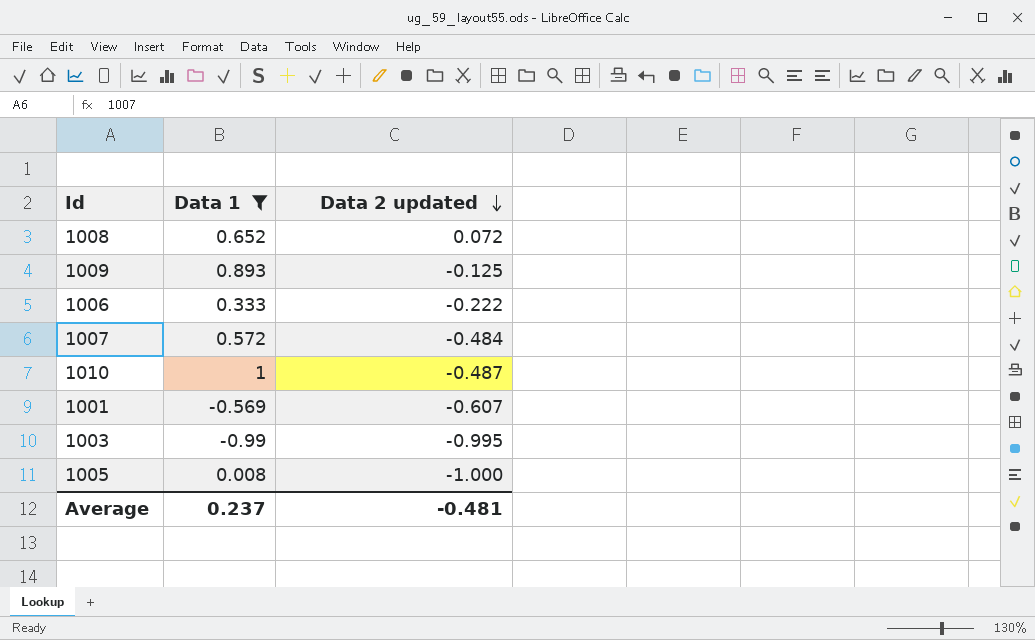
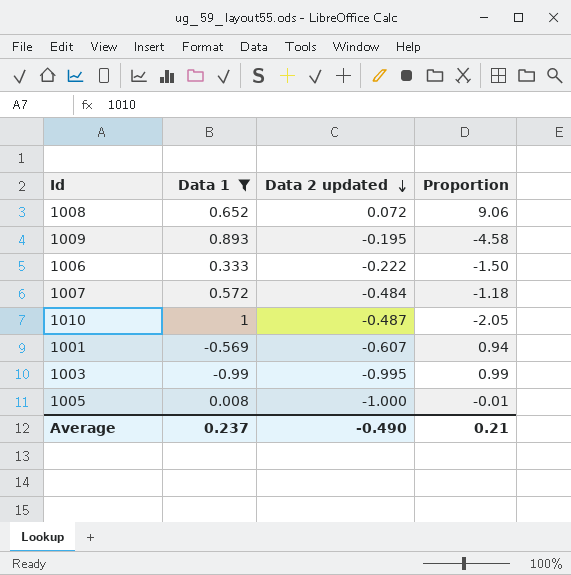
column Proportion | formula: none -> [Data 1] / [Data 2 updated]
1009 | Data 2 updated: -0.125 -> -0.195
Average | Data 2 updated: -0.481 -> -0.490

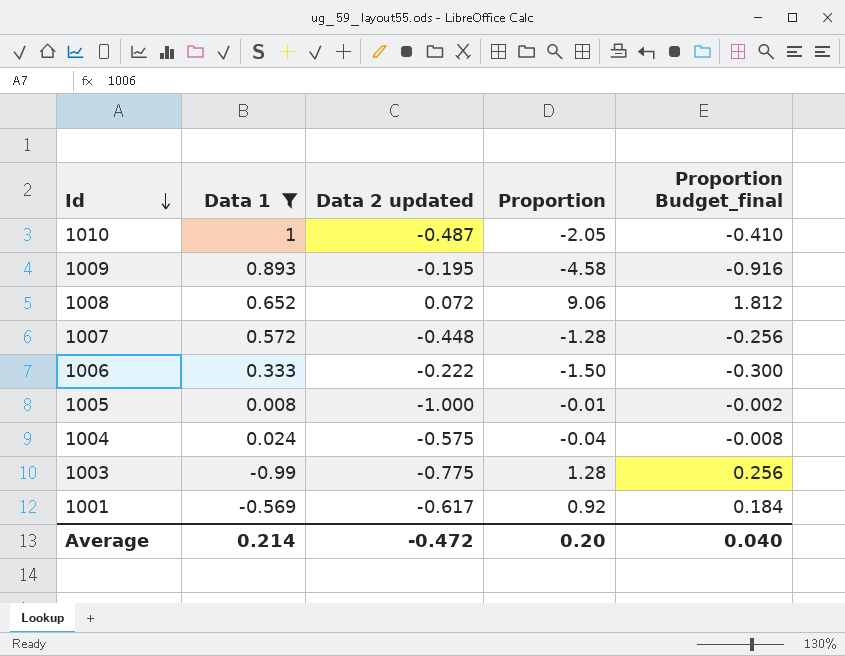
row order: Data 2 updated descending -> Id descending
column Proportion Budget_final | formula: none -> [Proportion] * 0.2
1007 | Data 2 updated: -0.484 -> -0.448
1007 | Proportion: -1.18 -> -1.28
row 1004: none -> 0.024 | -0.575 | -0.04 | -0.008
1003 | Data 2 updated: -0.995 -> -0.775
1003 | Proportion: 0.99 -> 1.28
1001 | Data 2 updated: -0.607 -> -0.617
1001 | Proportion: 0.94 -> 0.92
Average | Data 1: 0.237 -> 0.214
Average | Data 2 updated: -0.490 -> -0.472
Average | Proportion: 0.21 -> 0.20

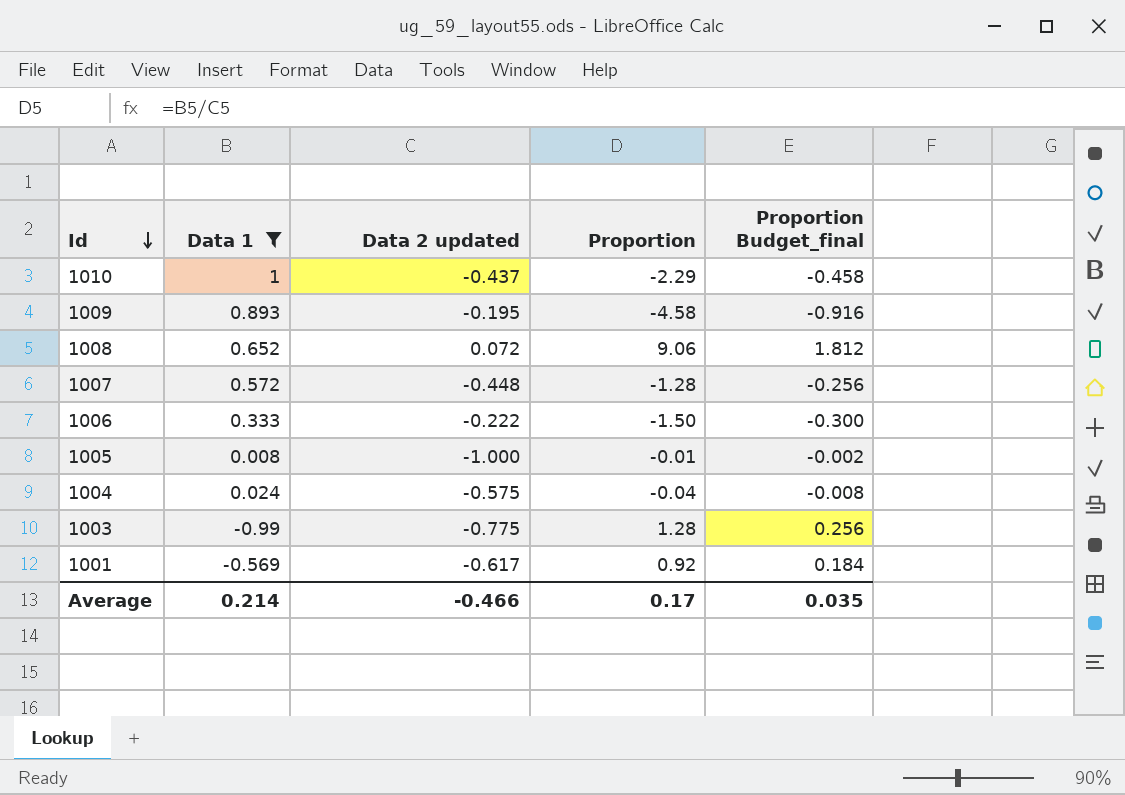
1010 | Data 2 updated: -0.487 -> -0.437
1010 | Proportion: -2.05 -> -2.29
1010 | Proportion Budget_final: -0.410 -> -0.458
Average | Data 2 updated: -0.472 -> -0.466
Average | Proportion: 0.20 -> 0.17
Average | Proportion Budget_final: 0.040 -> 0.035

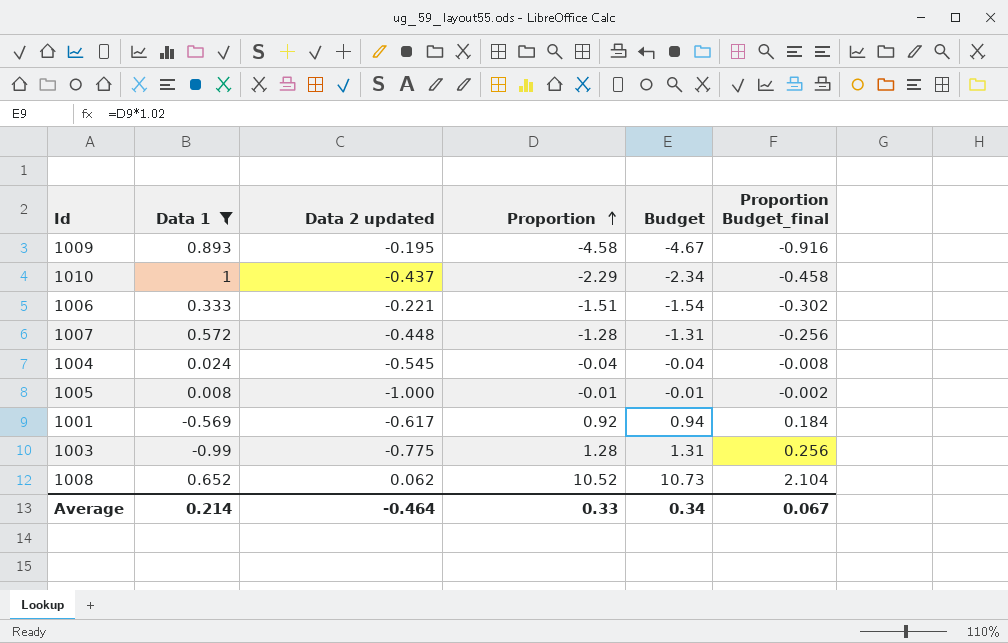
row order: Id descending -> Proportion ascending
column Budget | formula: none -> [Proportion] * 1.02
1006 | Data 2 updated: -0.222 -> -0.221
1006 | Proportion: -1.50 -> -1.51
1006 | Proportion Budget_final: -0.300 -> -0.302
1004 | Data 2 updated: -0.575 -> -0.545
1008 | Data 2 updated: 0.072 -> 0.062
1008 | Proportion: 9.06 -> 10.52
1008 | Proportion Budget_final: 1.812 -> 2.104
Average | Data 2 updated: -0.466 -> -0.464
Average | Proportion: 0.17 -> 0.33
Average | Proportion Budget_final: 0.035 -> 0.067

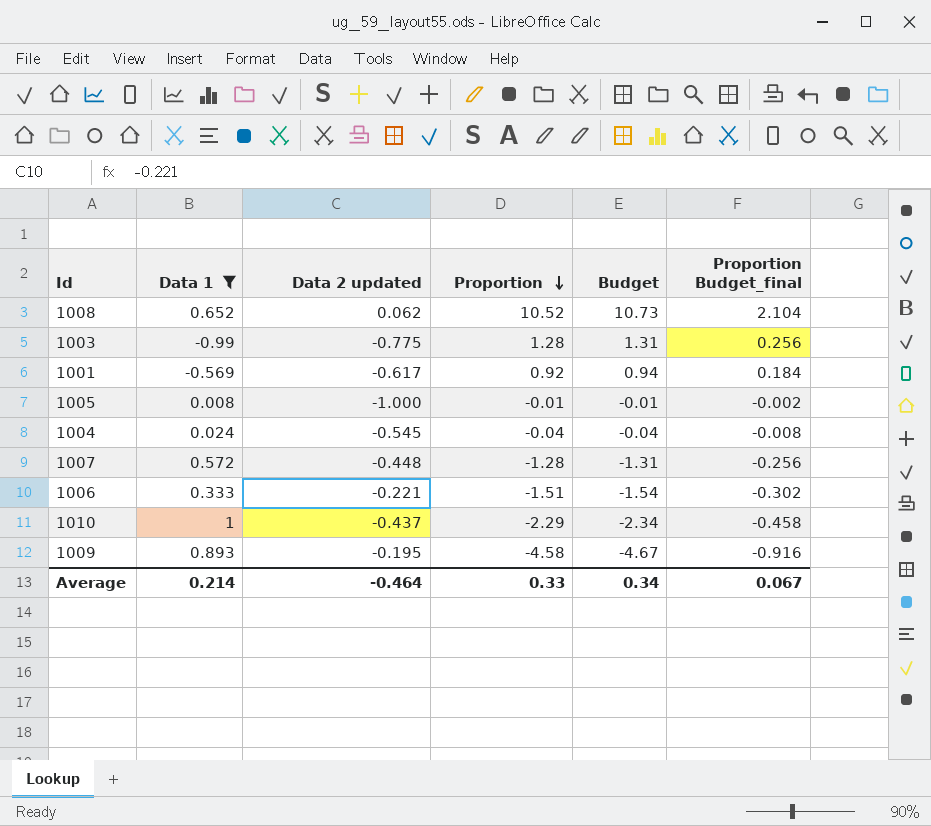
row order: Proportion ascending -> Proportion descending

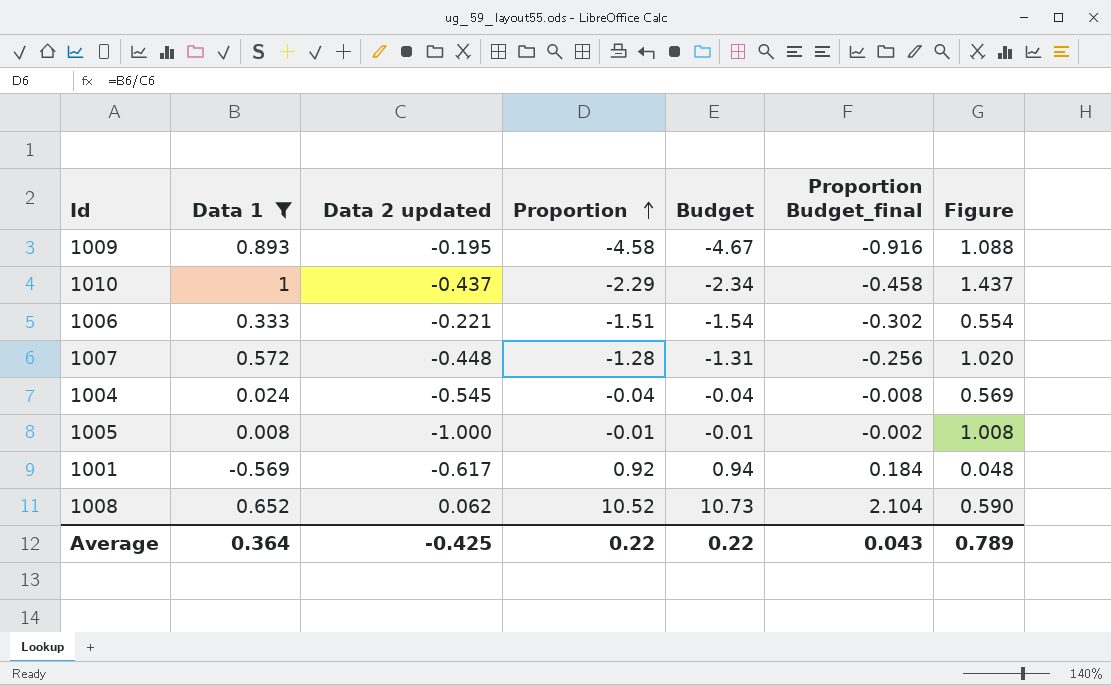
row order: Proportion descending -> Proportion ascending
column Figure | formula: none -> [Data 1] - [Data 2 updated]
row 1003: -0.99 | -0.775 | 1.28 | 1.31 | 0.256 -> none
Average | Data 1: 0.214 -> 0.364
Average | Data 2 updated: -0.464 -> -0.425
Average | Proportion: 0.33 -> 0.22
Average | Budget: 0.34 -> 0.22
Average | Proportion Budget_final: 0.067 -> 0.043

